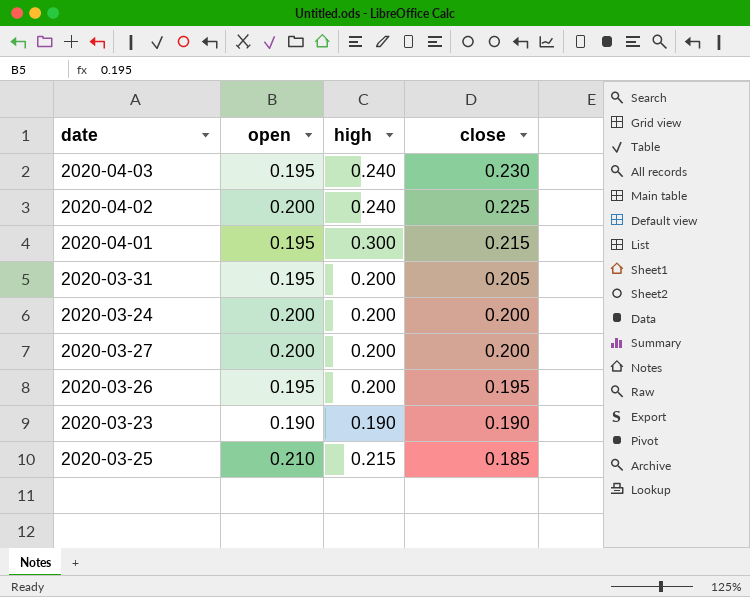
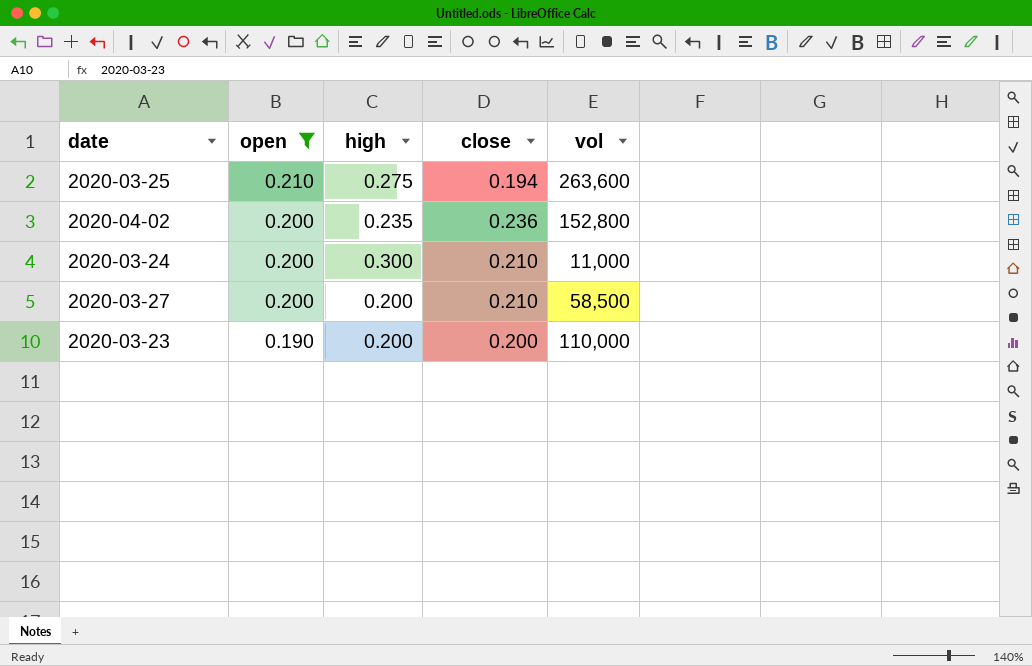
filter: none -> open != 0.195
row order: close descending -> open descending
column vol | position: none -> 5
2020-03-25 | high: 0.215 -> 0.275
2020-03-25 | close: 0.185 -> 0.194
2020-04-02 | high: 0.240 -> 0.235
2020-04-02 | close: 0.225 -> 0.236
2020-03-24 | high: 0.200 -> 0.300
2020-03-24 | close: 0.200 -> 0.210
2020-03-27 | close: 0.200 -> 0.210
2020-03-23 | high: 0.190 -> 0.200
2020-03-23 | close: 0.190 -> 0.200

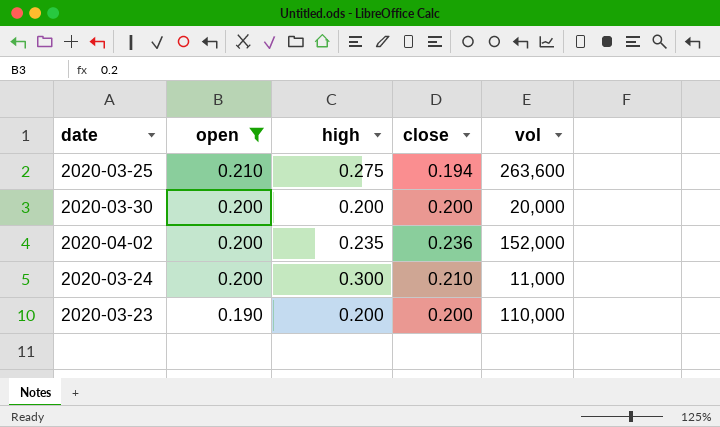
row 2020-03-27: 0.200 | 0.200 | 0.210 | 58,500 -> none
row 2020-03-30: none -> 0.200 | 0.200 | 0.200 | 20,000
2020-04-02 | vol: 152,800 -> 152,000

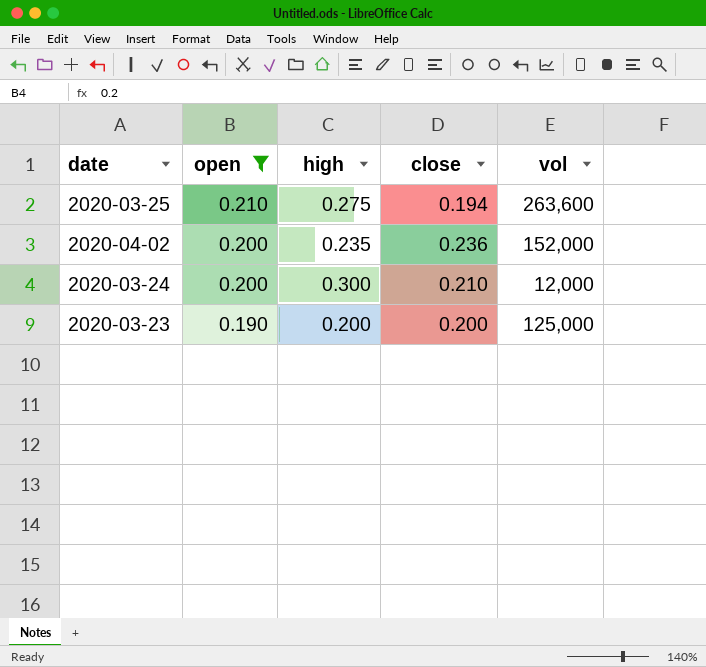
row 2020-03-30: 0.200 | 0.200 | 0.200 | 20,000 -> none
2020-03-24 | vol: 11,000 -> 12,000
2020-03-23 | vol: 110,000 -> 125,000

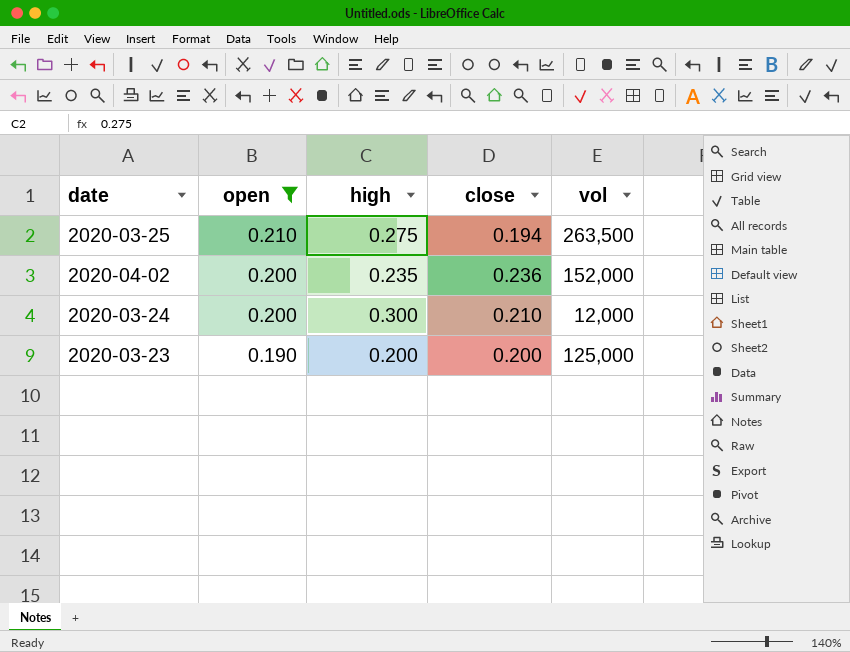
2020-03-25 | vol: 263,600 -> 263,500

